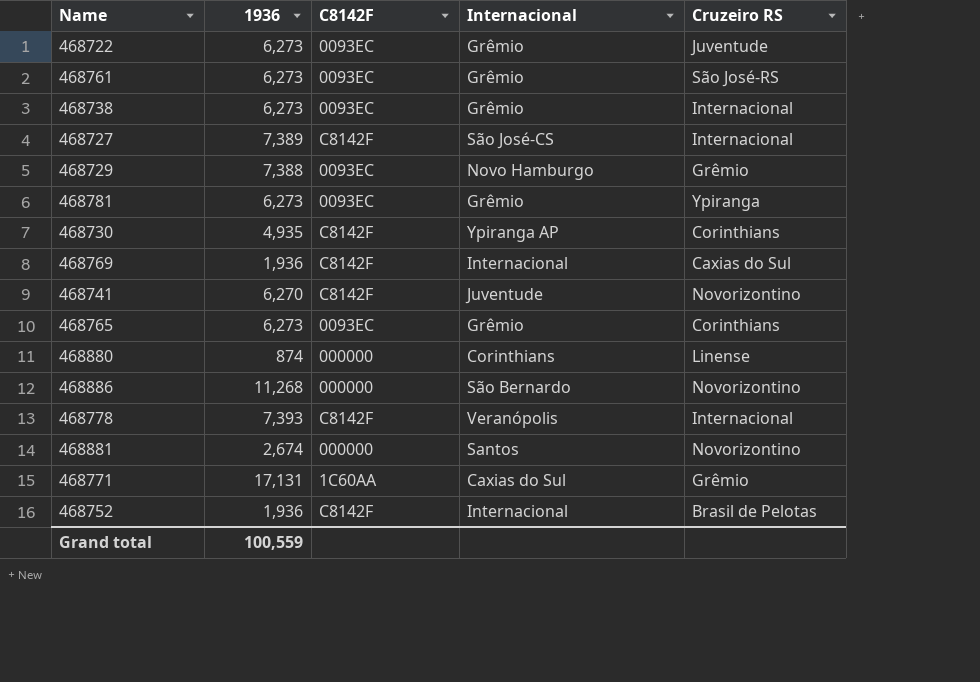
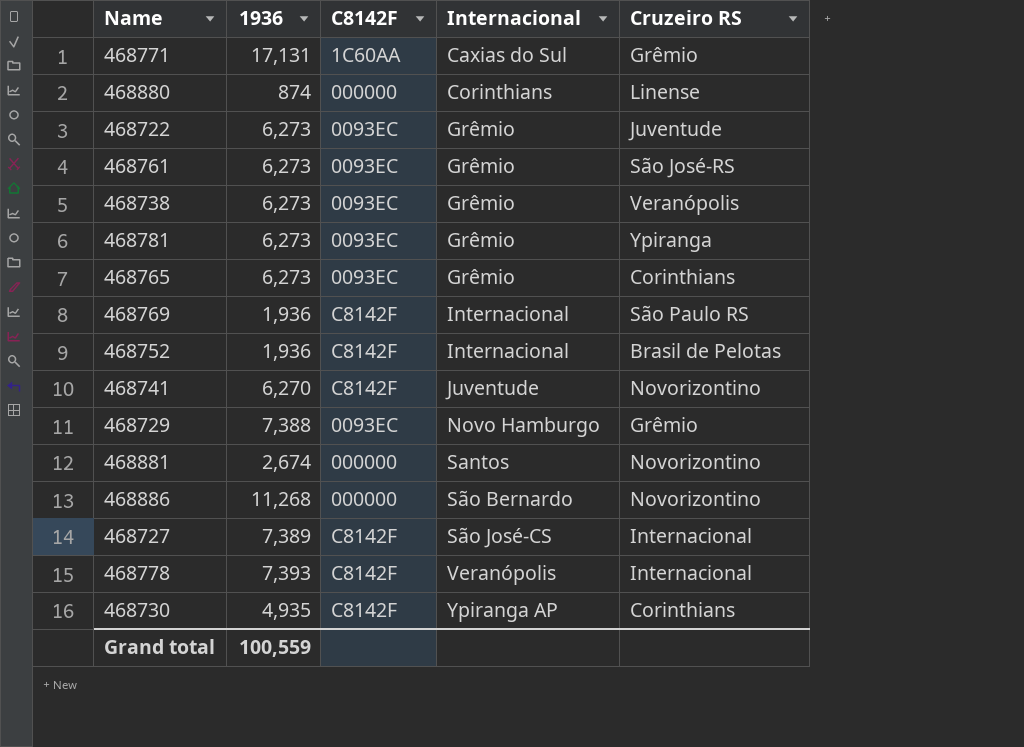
row order: none -> Internacional ascending
468738 | Cruzeiro RS: Internacional -> Veranópolis
468769 | Cruzeiro RS: Caxias do Sul -> São Paulo RS

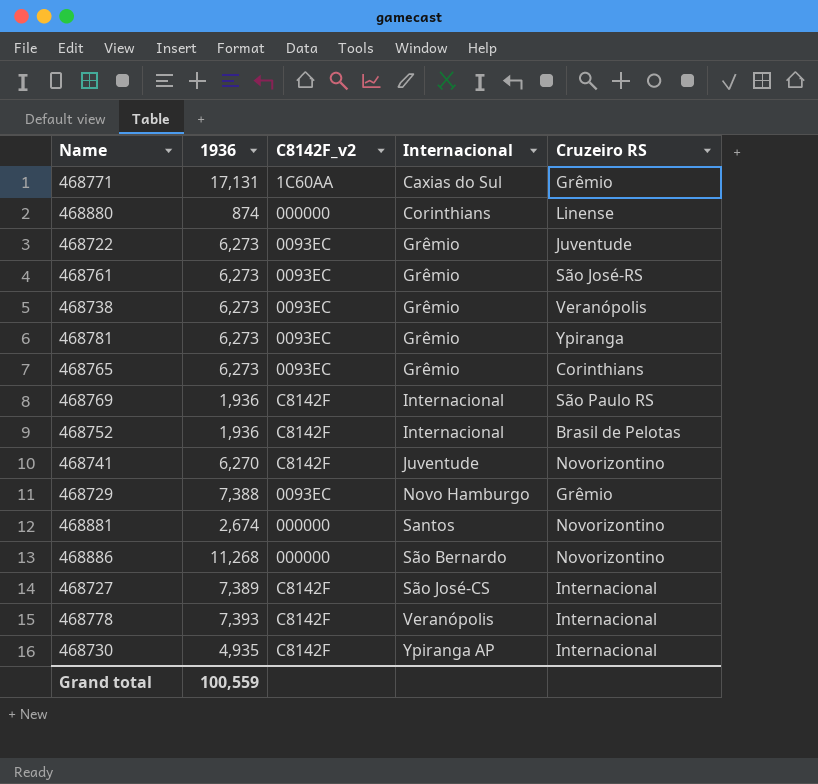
column name: C8142F -> C8142F_v2
468730 | Cruzeiro RS: Corinthians -> Internacional

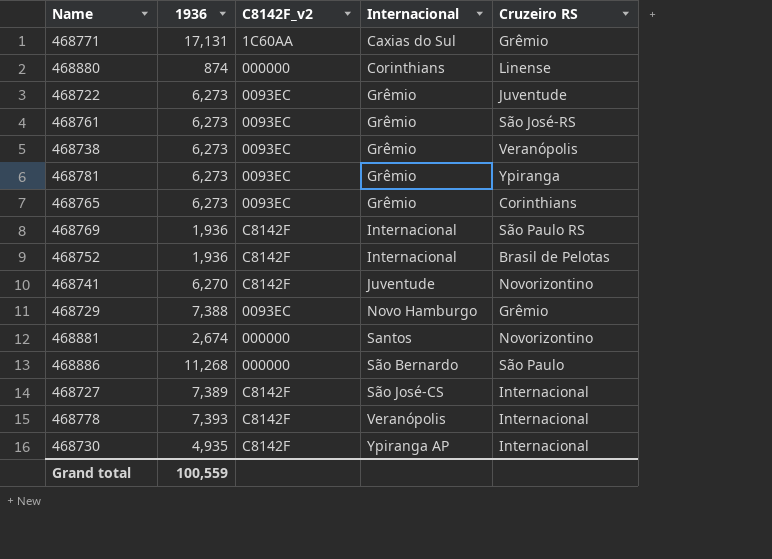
468886 | Cruzeiro RS: Novorizontino -> São Paulo

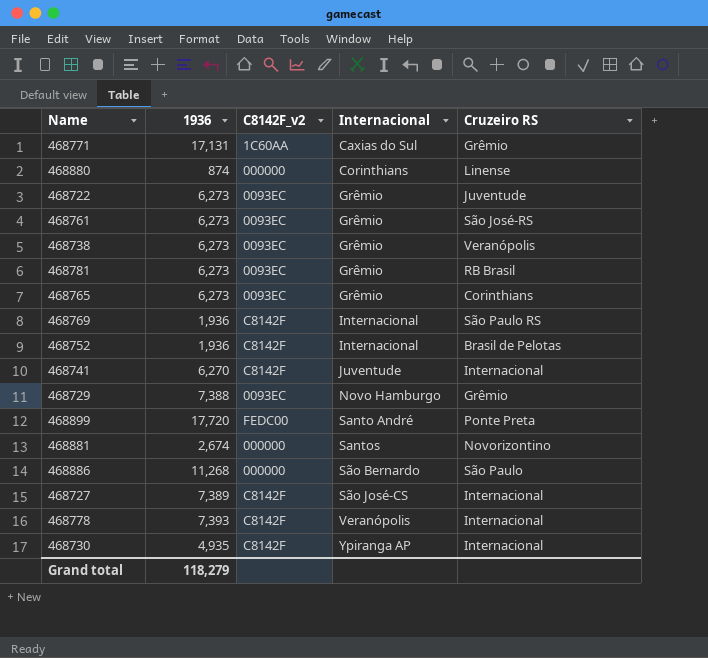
468781 | Cruzeiro RS: Ypiranga -> RB Brasil
468741 | Cruzeiro RS: Novorizontino -> Internacional
row 468899: none -> 17,720 | FEDC00 | Santo André | Ponte Preta
Grand total | 1936: 100,559 -> 118,279

